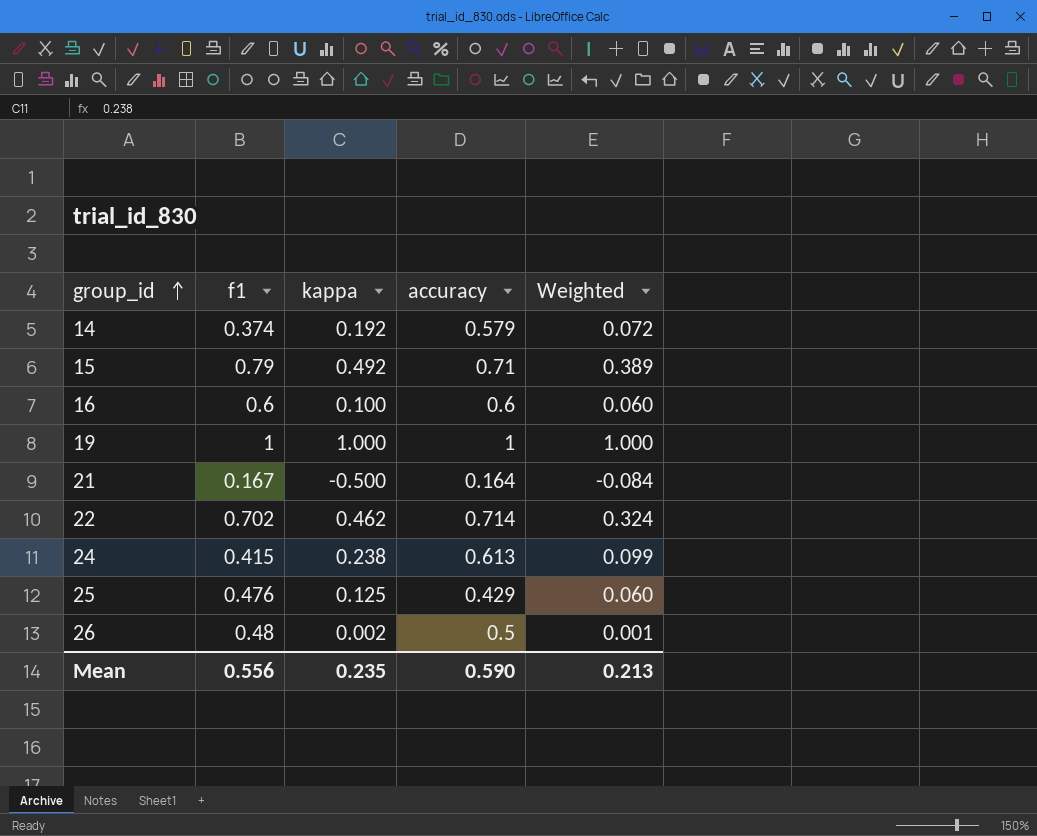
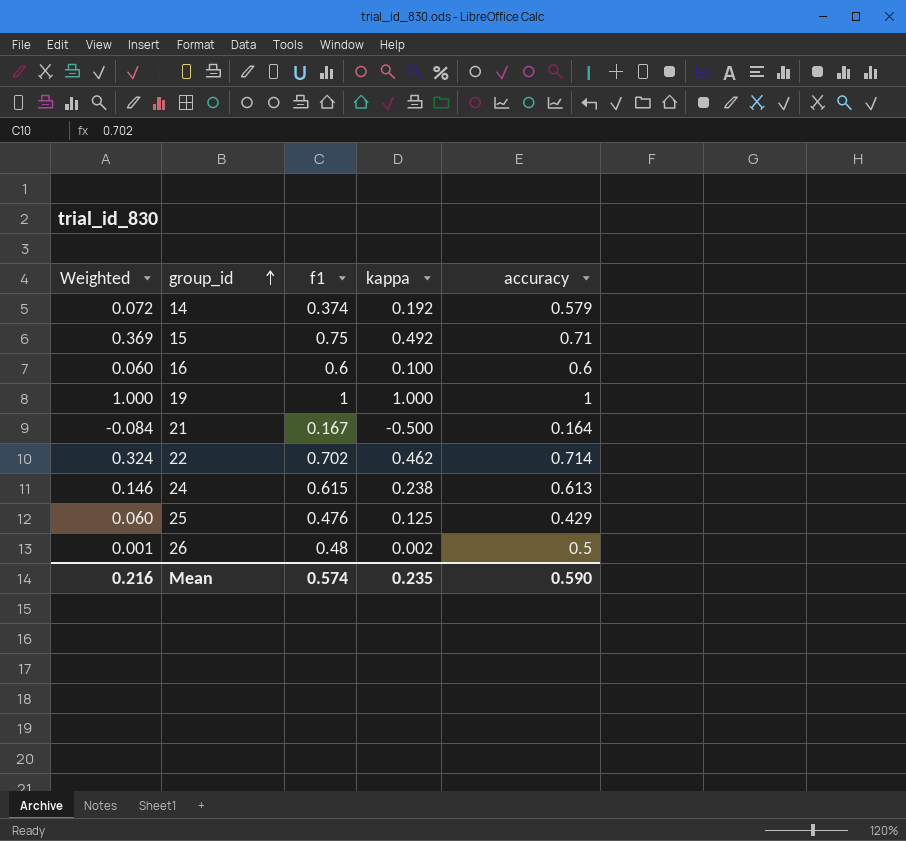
column Weighted | position: 5 -> 1
15 | Weighted: 0.389 -> 0.369
15 | f1: 0.79 -> 0.75
24 | Weighted: 0.099 -> 0.146
24 | f1: 0.415 -> 0.615
Mean | Weighted: 0.213 -> 0.216
Mean | f1: 0.556 -> 0.574

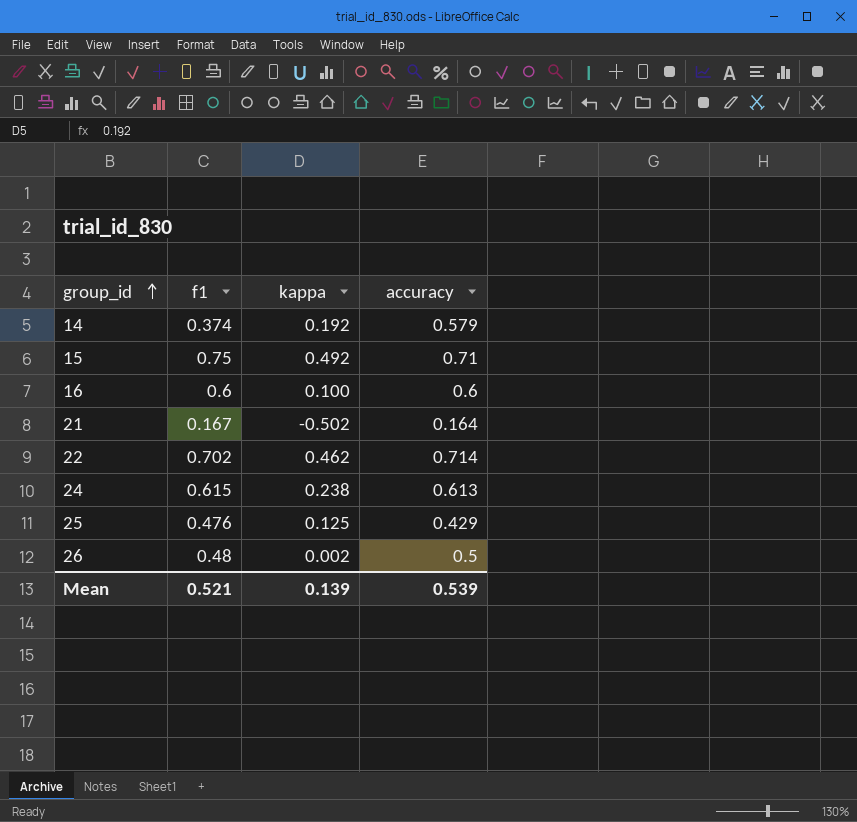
column Weighted | formula: [f1] * [kappa] -> none
row 19: 1.000 | 1 | 1.000 | 1 -> none
21 | kappa: -0.500 -> -0.502
Mean | f1: 0.574 -> 0.521
Mean | kappa: 0.235 -> 0.139
Mean | accuracy: 0.590 -> 0.539

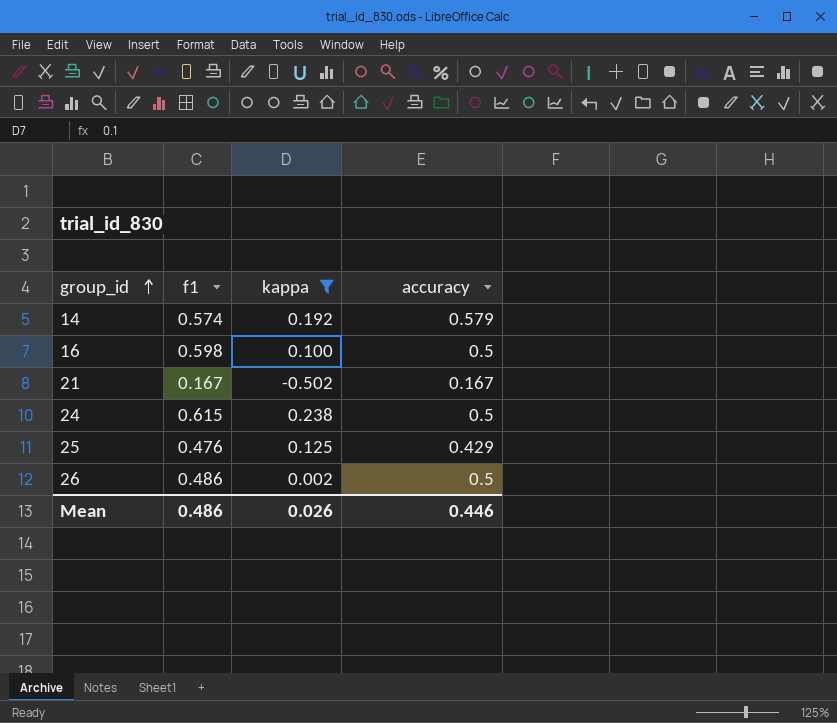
filter: none -> kappa <= 0.238
14 | f1: 0.374 -> 0.574
16 | f1: 0.6 -> 0.598
16 | accuracy: 0.6 -> 0.5
21 | accuracy: 0.164 -> 0.167
24 | accuracy: 0.613 -> 0.5
26 | f1: 0.48 -> 0.486
Mean | f1: 0.521 -> 0.486
Mean | kappa: 0.139 -> 0.026
Mean | accuracy: 0.539 -> 0.446

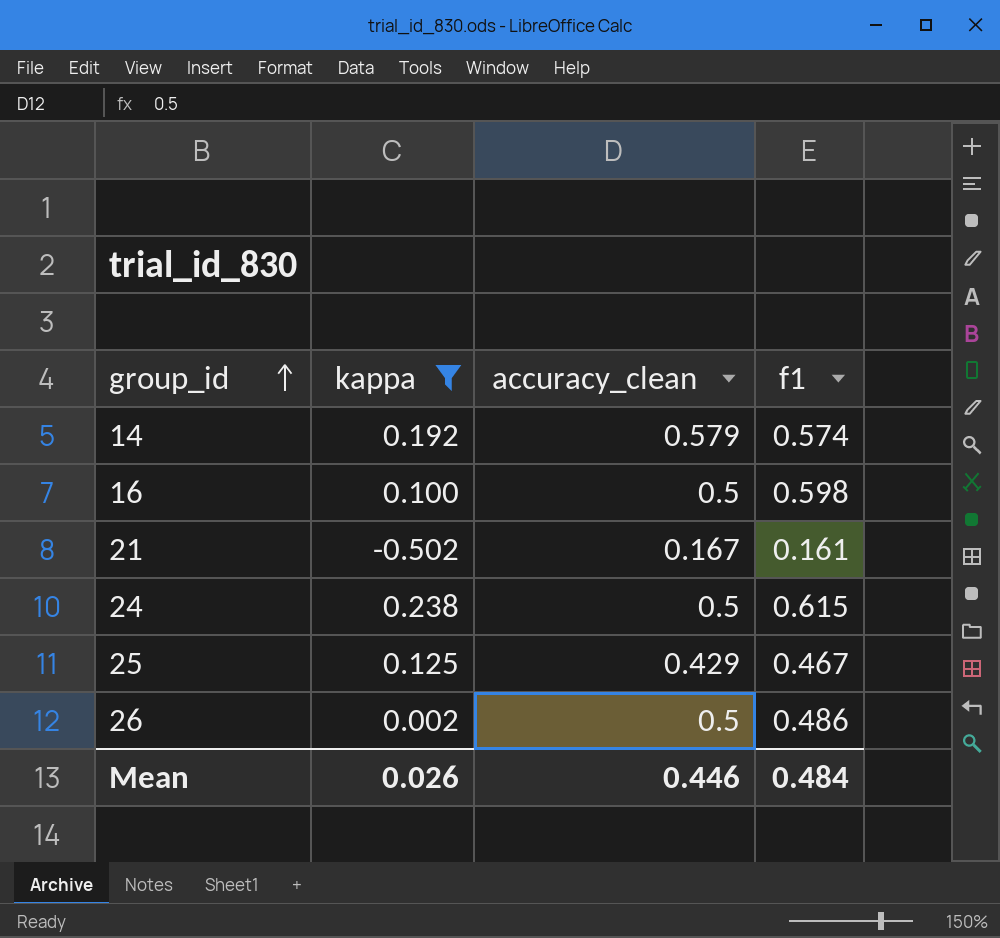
column name: accuracy -> accuracy_clean
column f1 | position: 2 -> 4
21 | f1: 0.167 -> 0.161
25 | f1: 0.476 -> 0.467
Mean | f1: 0.486 -> 0.484

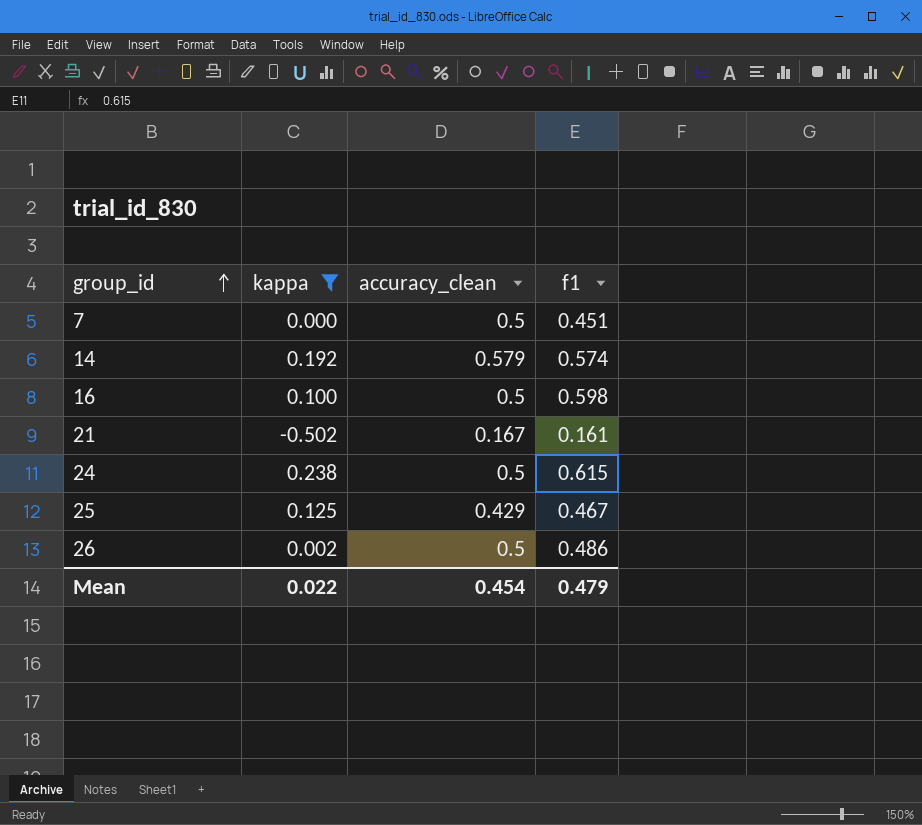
row 7: none -> 0.000 | 0.5 | 0.451
Mean | kappa: 0.026 -> 0.022
Mean | accuracy_clean: 0.446 -> 0.454
Mean | f1: 0.484 -> 0.479

